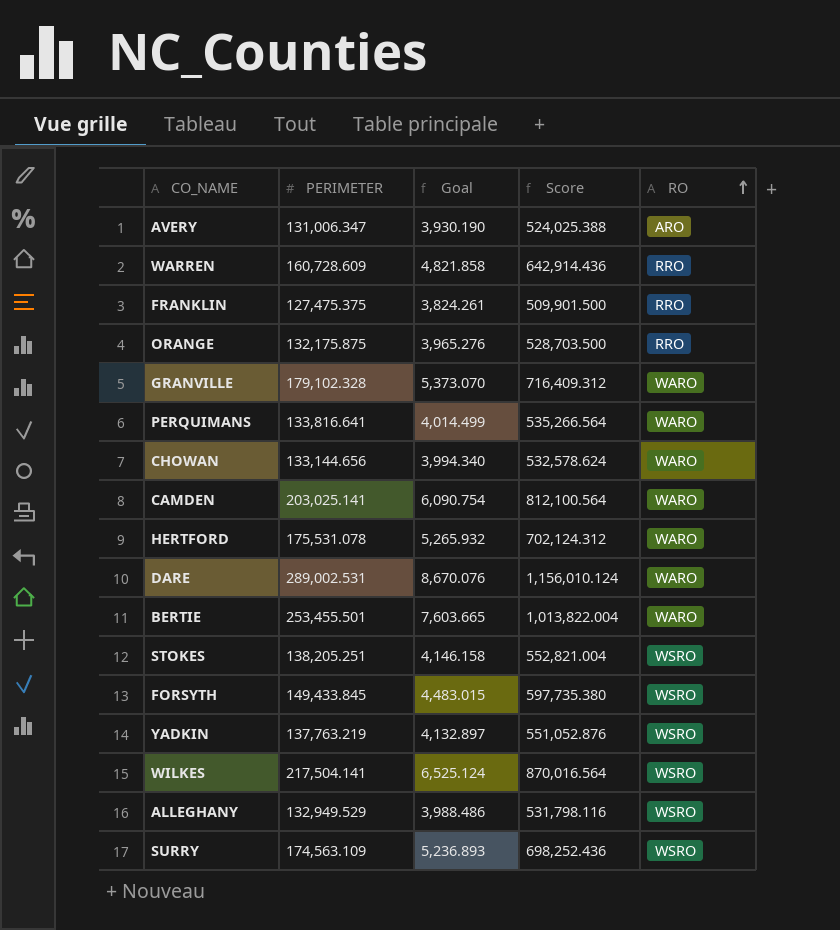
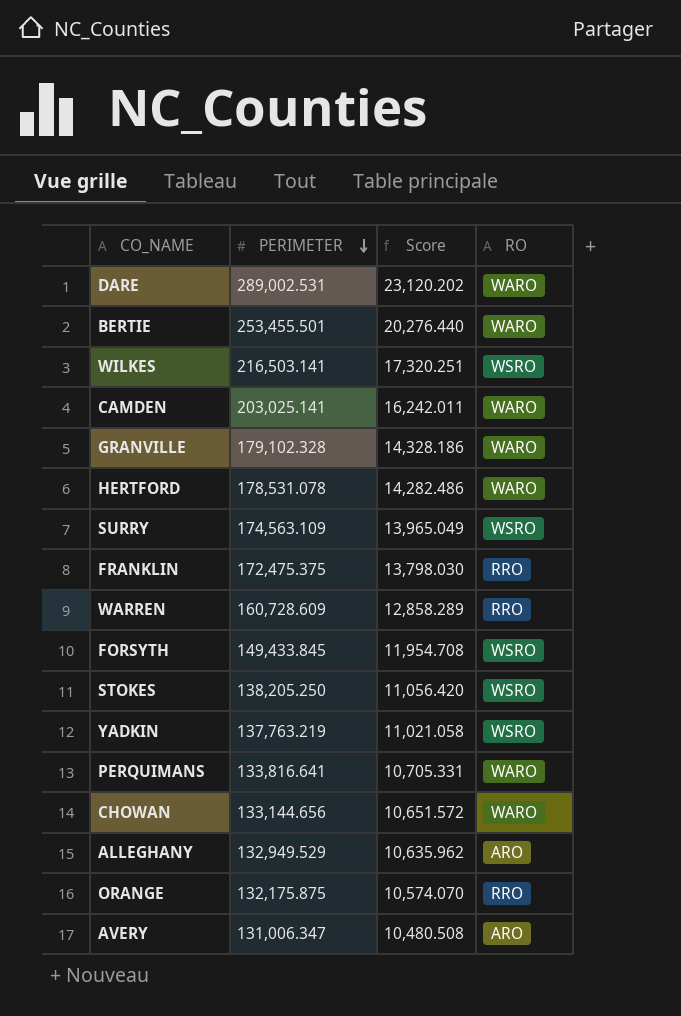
row order: RO ascending -> PERIMETER descending
column Goal | formula: [PERIMETER] * 0.03 -> none
column Score | formula: [PERIMETER] * 4 -> [PERIMETER] * 0.08
WILKES | PERIMETER: 217,504.141 -> 216,503.141
HERTFORD | PERIMETER: 175,531.078 -> 178,531.078
FRANKLIN | PERIMETER: 127,475.375 -> 172,475.375
STOKES | PERIMETER: 138,205.251 -> 138,205.250
ALLEGHANY | RO: WSRO -> ARO

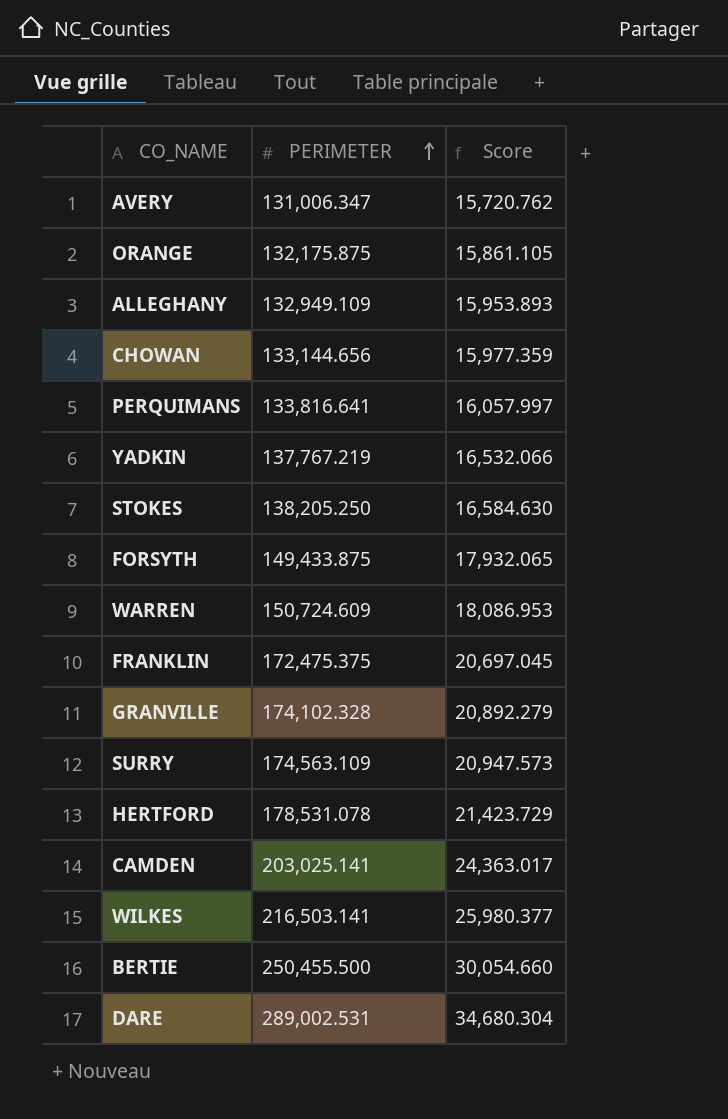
row order: PERIMETER descending -> PERIMETER ascending
column RO | position: 4 -> none
column Score | formula: [PERIMETER] * 0.08 -> [PERIMETER] * 0.12
ALLEGHANY | PERIMETER: 132,949.529 -> 132,949.109
YADKIN | PERIMETER: 137,763.219 -> 137,767.219
FORSYTH | PERIMETER: 149,433.845 -> 149,433.875
WARREN | PERIMETER: 160,728.609 -> 150,724.609
GRANVILLE | PERIMETER: 179,102.328 -> 174,102.328
BERTIE | PERIMETER: 253,455.501 -> 250,455.500

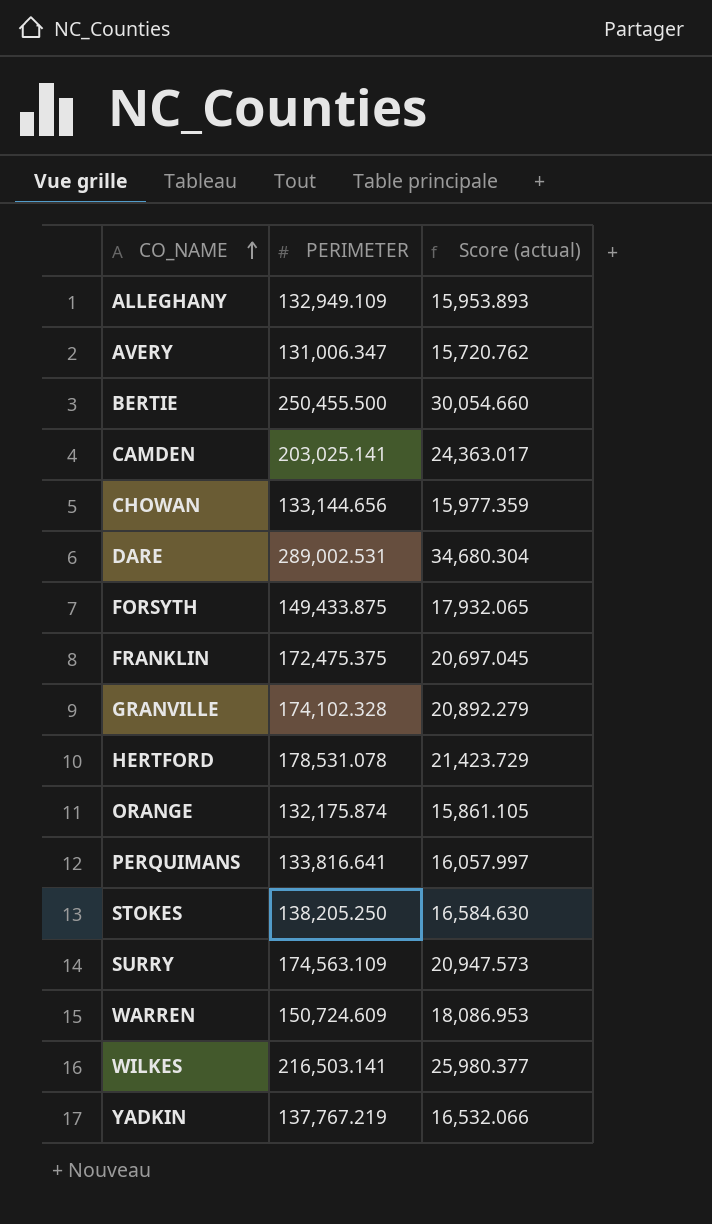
row order: PERIMETER ascending -> CO_NAME ascending
column name: Score -> Score (actual)
ORANGE | PERIMETER: 132,175.875 -> 132,175.874

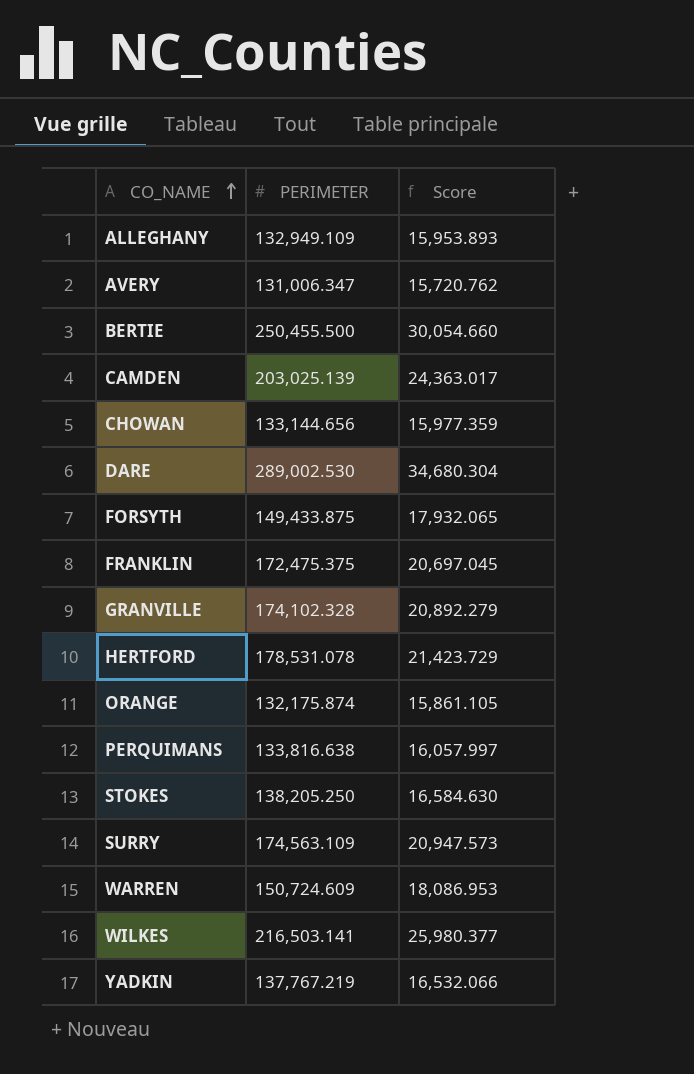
column name: Score (actual) -> Score
CAMDEN | PERIMETER: 203,025.141 -> 203,025.139
DARE | PERIMETER: 289,002.531 -> 289,002.530
PERQUIMANS | PERIMETER: 133,816.641 -> 133,816.638

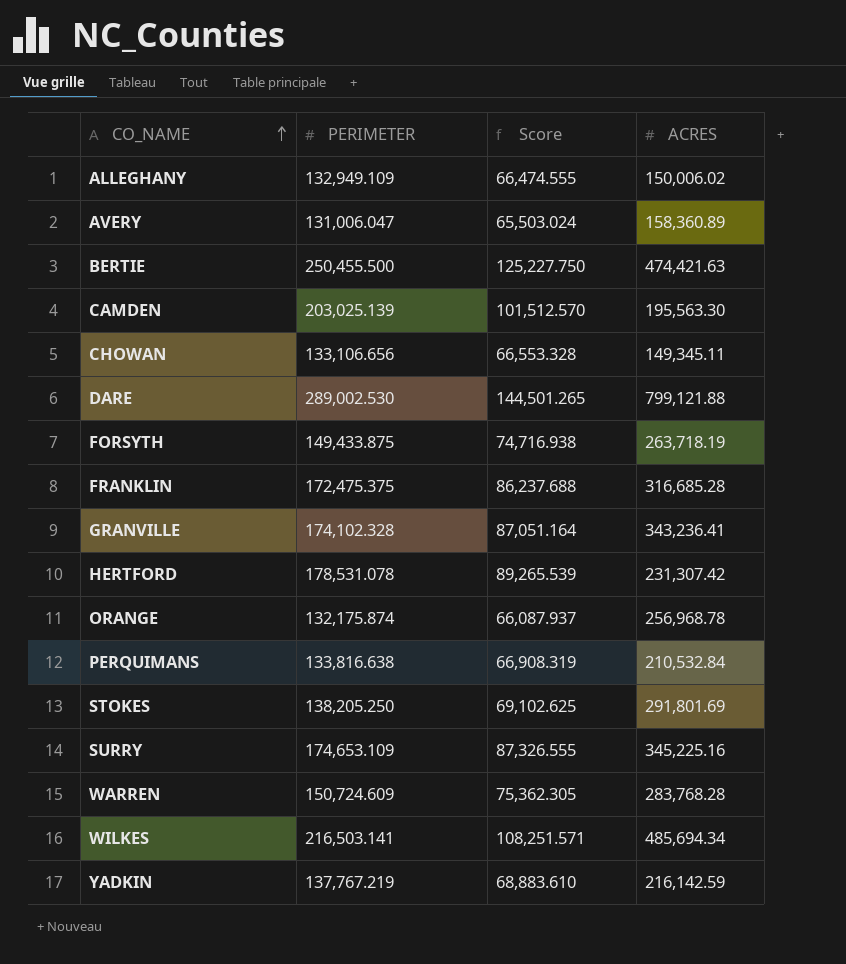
column Score | formula: [PERIMETER] * 0.12 -> [PERIMETER] * 0.5
column ACRES | position: none -> 4
AVERY | PERIMETER: 131,006.347 -> 131,006.047
CHOWAN | PERIMETER: 133,144.656 -> 133,106.656
SURRY | PERIMETER: 174,563.109 -> 174,653.109

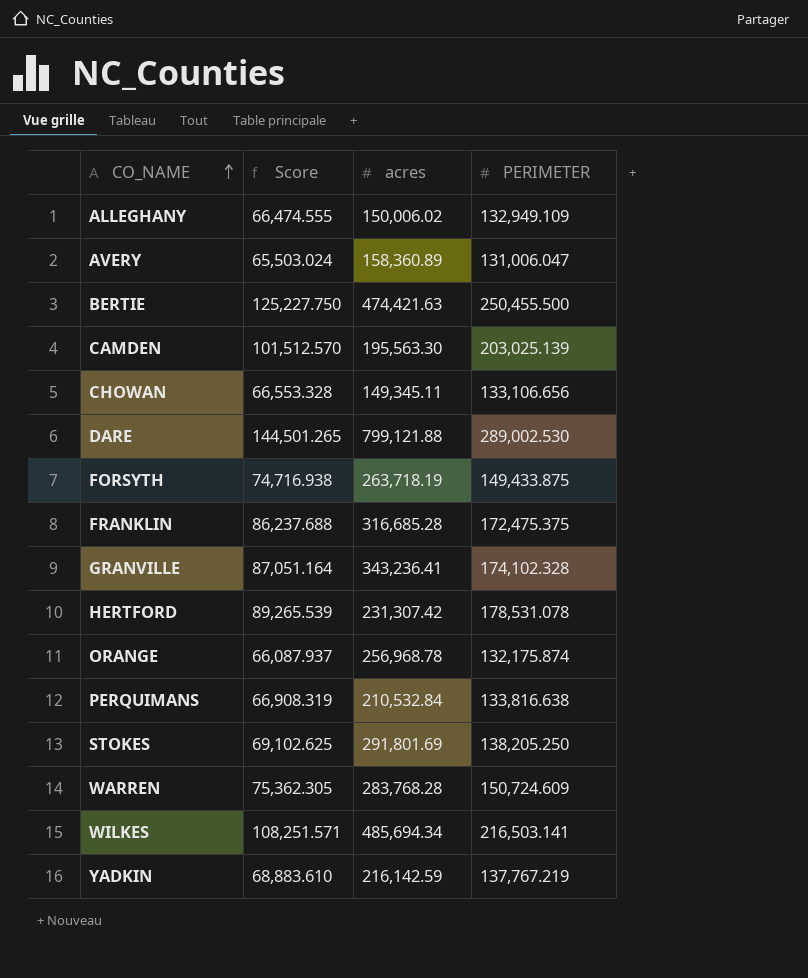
column name: ACRES -> acres
column PERIMETER | position: 2 -> 4
row SURRY: 174,653.109 | 87,326.555 | 345,225.16 -> none

